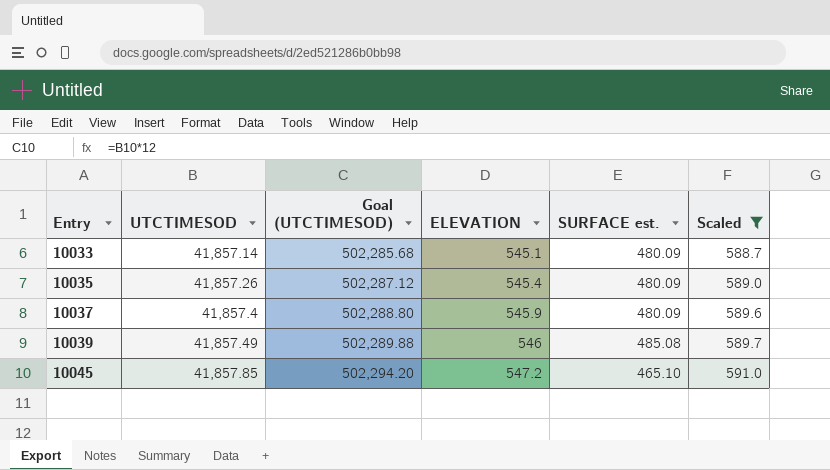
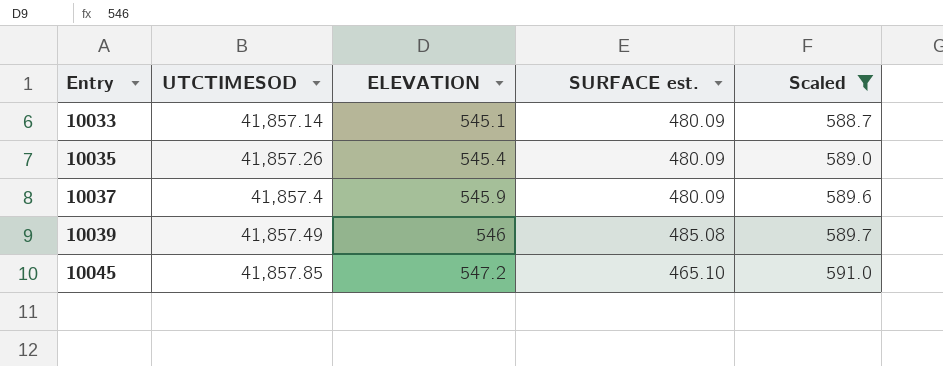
column Goal (UTCTIMESOD) | formula: [UTCTIMESOD] * 12 -> none

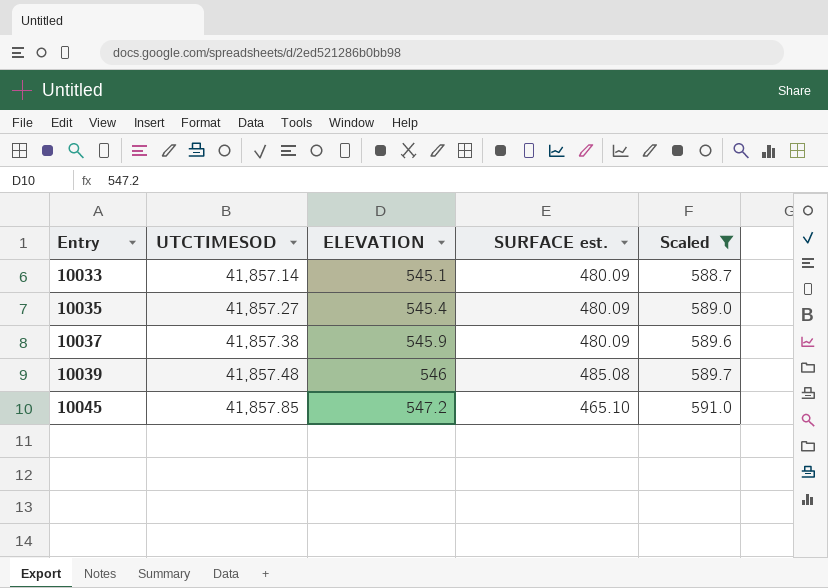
10035 | UTCTIMESOD: 41,857.26 -> 41,857.27
10037 | UTCTIMESOD: 41,857.4 -> 41,857.38
10039 | UTCTIMESOD: 41,857.49 -> 41,857.48

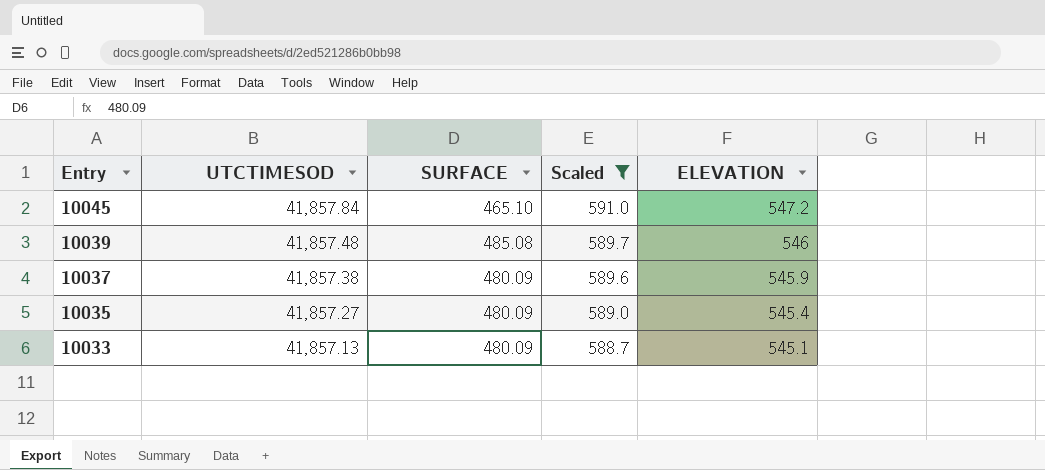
row order: Entry ascending -> Entry descending
column name: SURFACE est. -> SURFACE
column ELEVATION | position: 3 -> 5
10045 | UTCTIMESOD: 41,857.85 -> 41,857.84
10033 | UTCTIMESOD: 41,857.14 -> 41,857.13

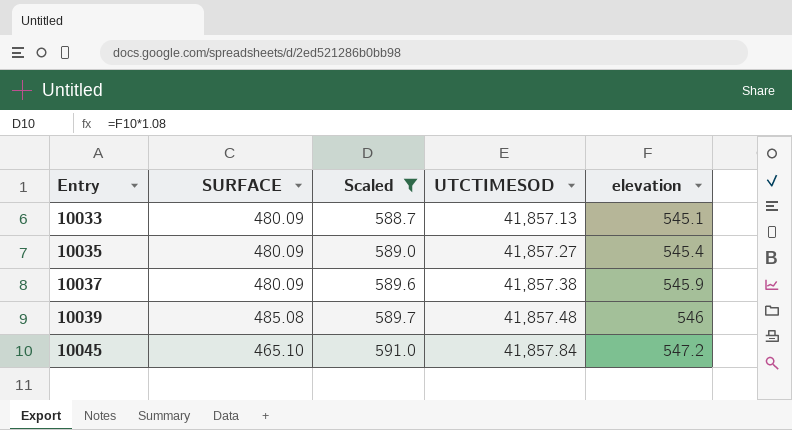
row order: Entry descending -> Entry ascending
column UTCTIMESOD | position: 2 -> 4
column name: ELEVATION -> elevation

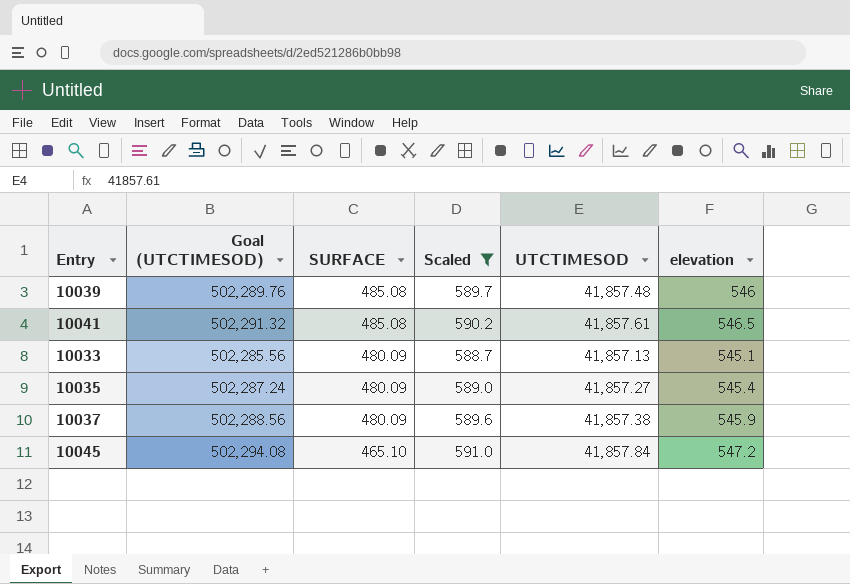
row order: Entry ascending -> SURFACE descending
column Goal (UTCTIMESOD) | formula: none -> [UTCTIMESOD] * 12
row 10041: none -> 502,291.32 | 485.08 | 590.2 | 41,857.61 | 546.5

